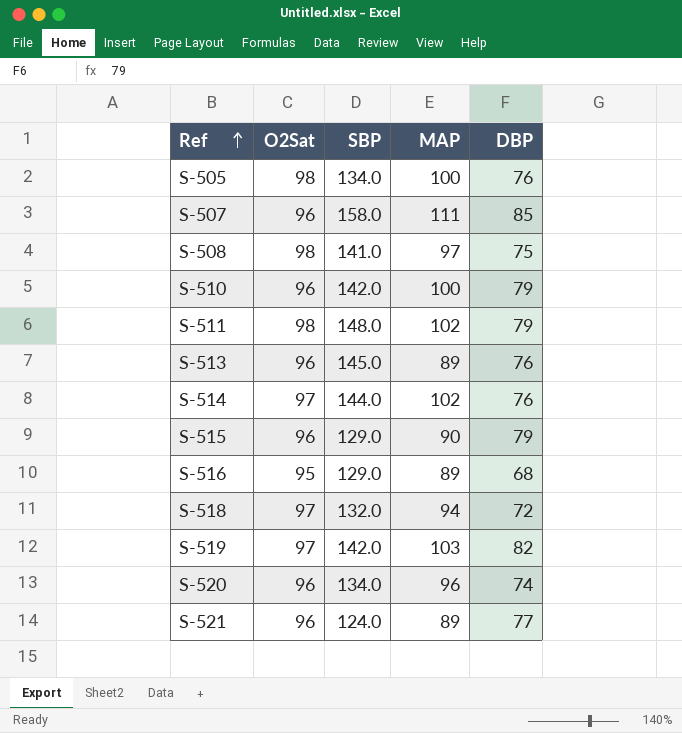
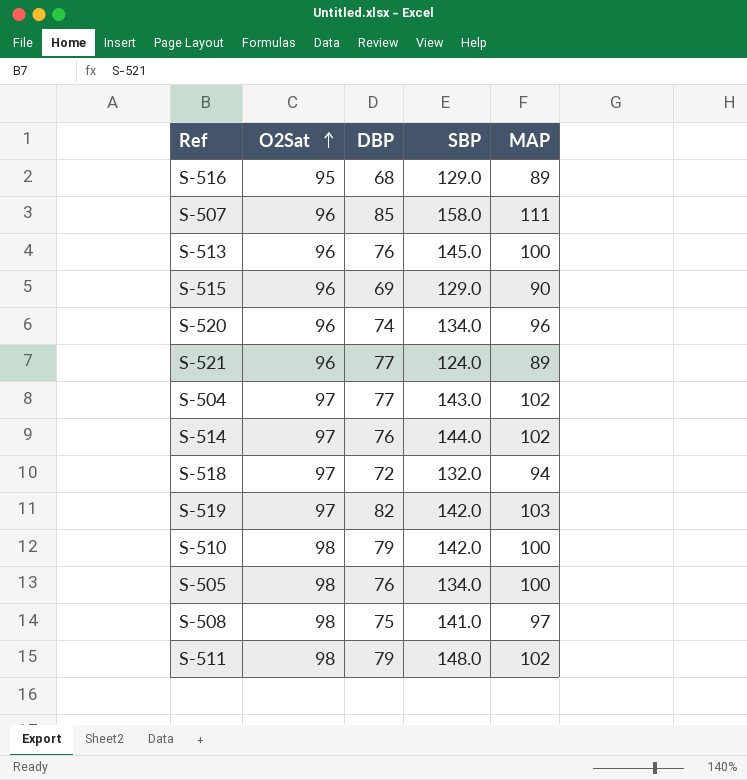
row order: Ref ascending -> O2Sat ascending
column DBP | position: 5 -> 3
S-513 | MAP: 89 -> 100
S-515 | DBP: 79 -> 69
row S-504: none -> 97 | 77 | 143.0 | 102
S-510 | O2Sat: 96 -> 98

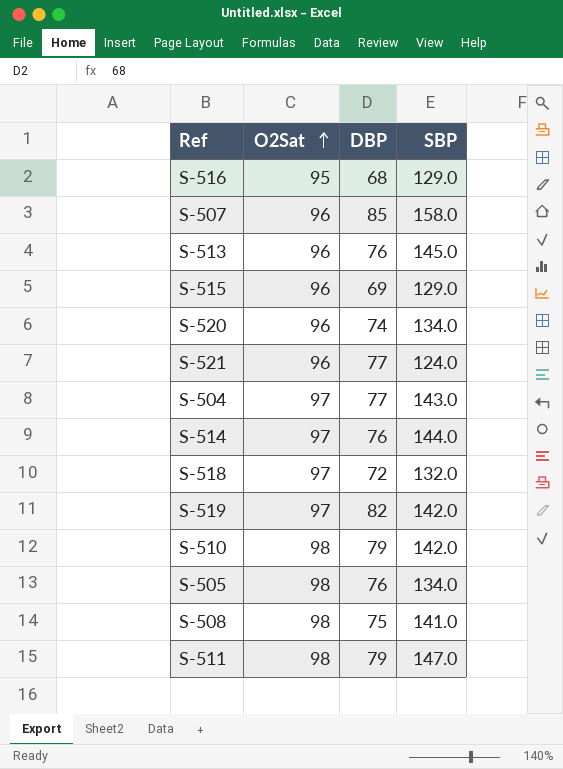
column MAP | position: 5 -> none
S-511 | SBP: 148.0 -> 147.0

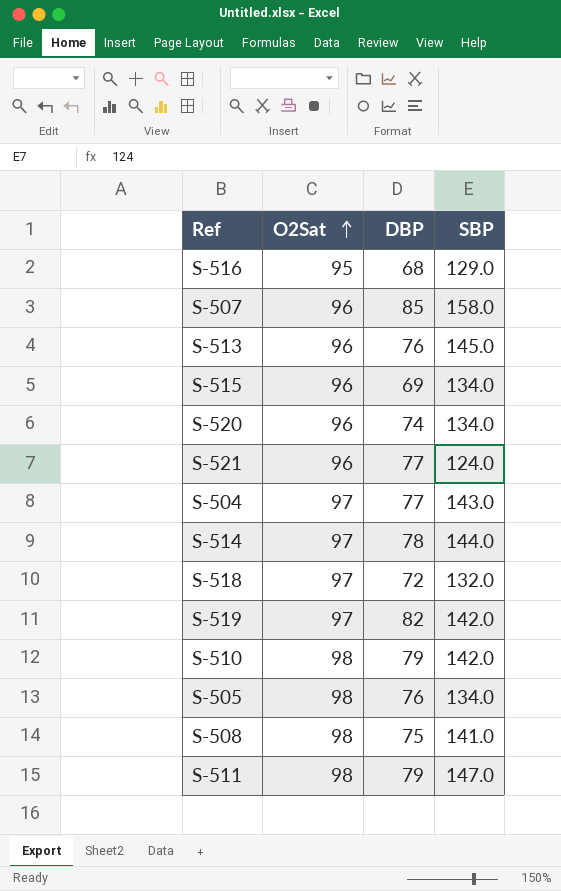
S-515 | SBP: 129.0 -> 134.0
S-514 | DBP: 76 -> 78

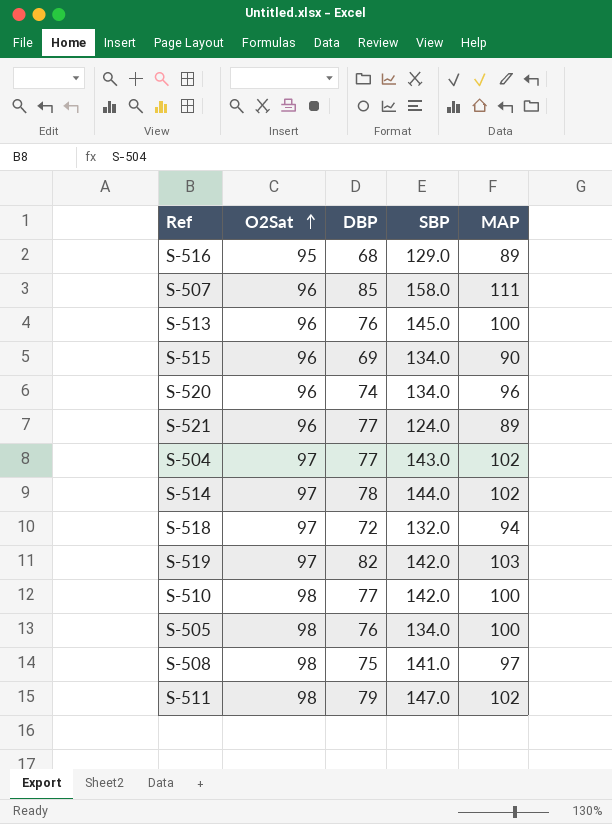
column MAP | position: none -> 5
S-510 | DBP: 79 -> 77

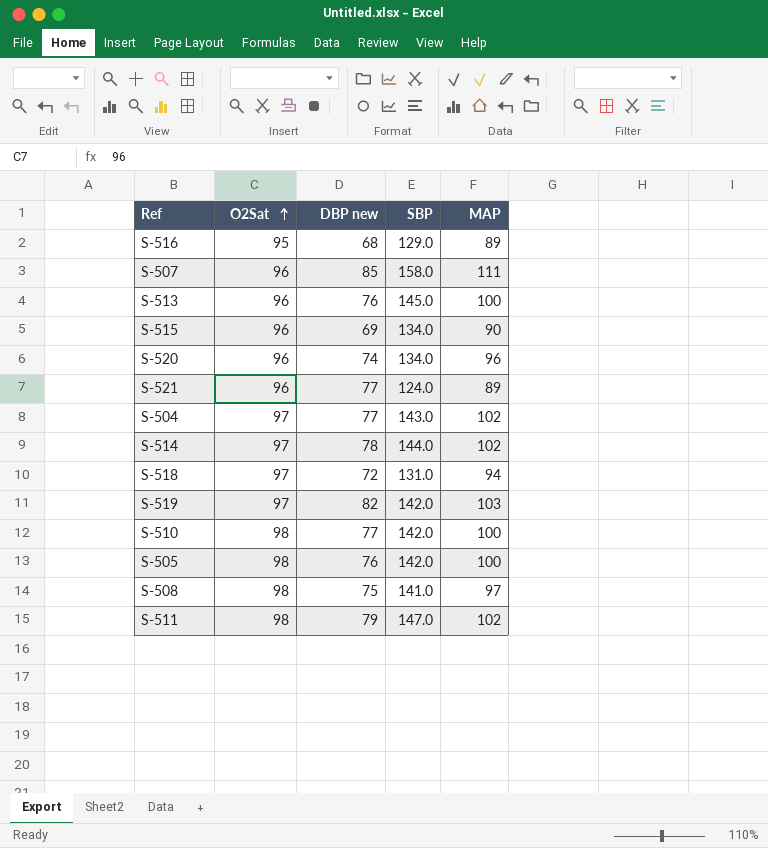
column name: DBP -> DBP new
S-518 | SBP: 132.0 -> 131.0
S-505 | SBP: 134.0 -> 142.0

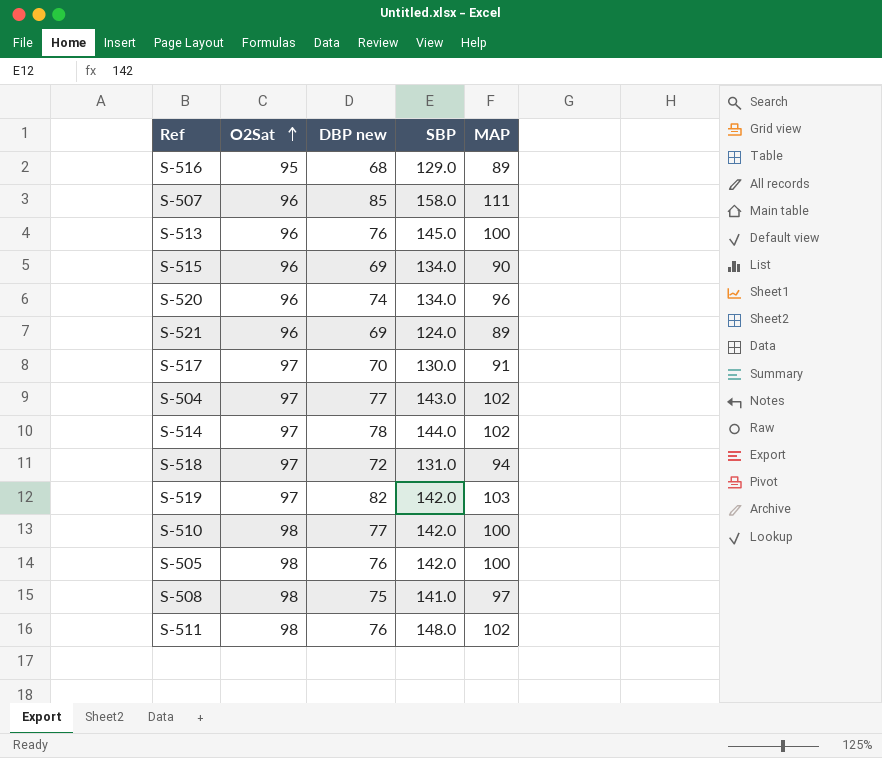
S-521 | DBP new: 77 -> 69
row S-517: none -> 97 | 70 | 130.0 | 91
S-511 | DBP new: 79 -> 76
S-511 | SBP: 147.0 -> 148.0

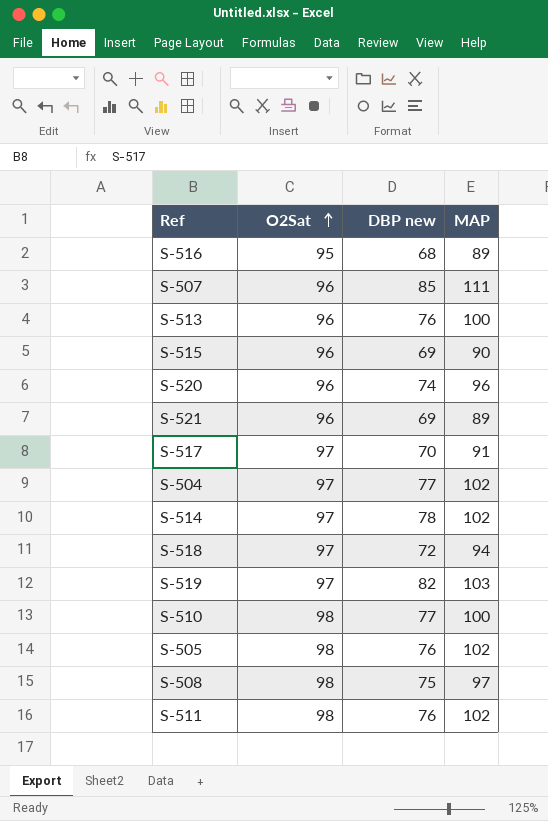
column SBP | position: 4 -> none
S-505 | MAP: 100 -> 102

